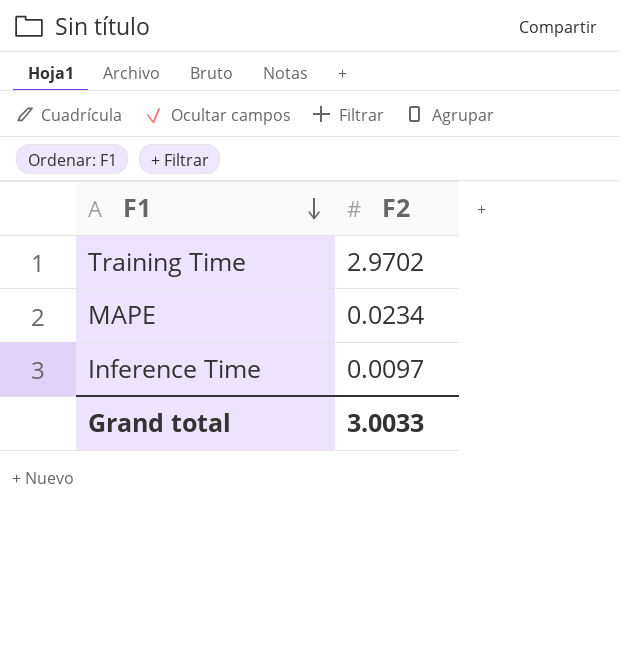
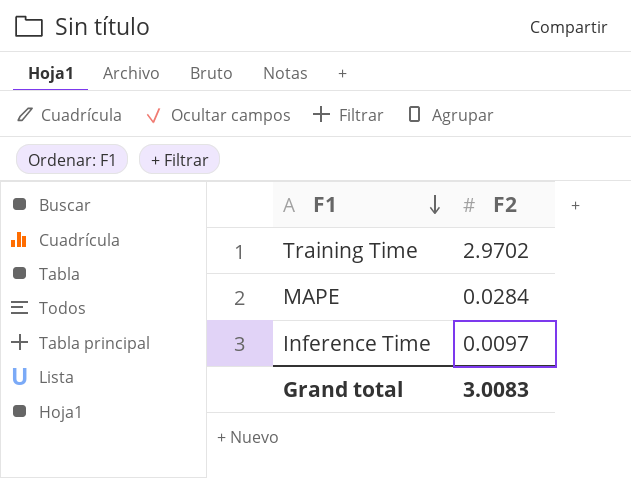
MAPE | F2: 0.0234 -> 0.0284
Grand total | F2: 3.0033 -> 3.0083

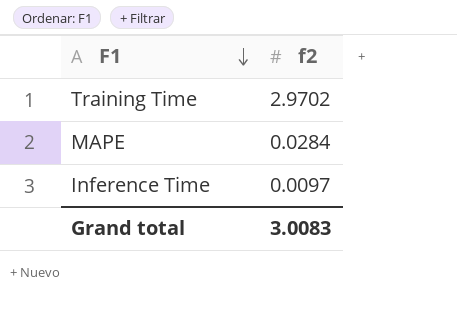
column name: F2 -> f2

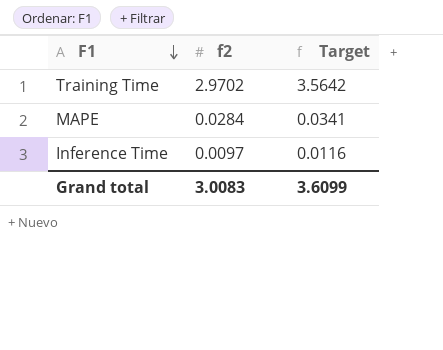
column Target | formula: none -> [f2] * 1.2

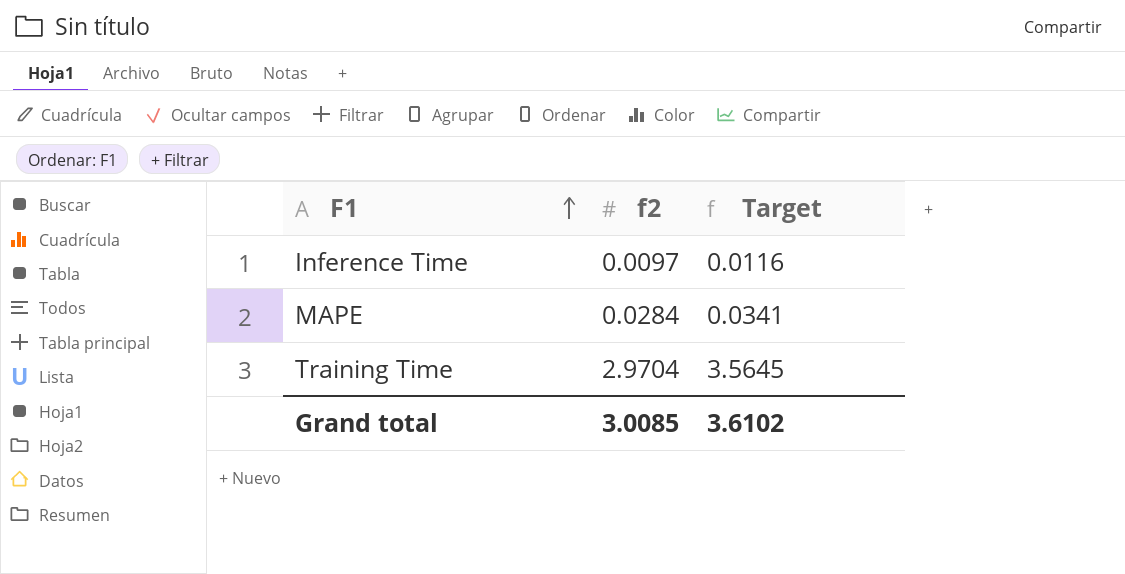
row order: F1 descending -> F1 ascending
Training Time | f2: 2.9702 -> 2.9704
Training Time | Target: 3.5642 -> 3.5645
Grand total | f2: 3.0083 -> 3.0085
Grand total | Target: 3.6099 -> 3.6102

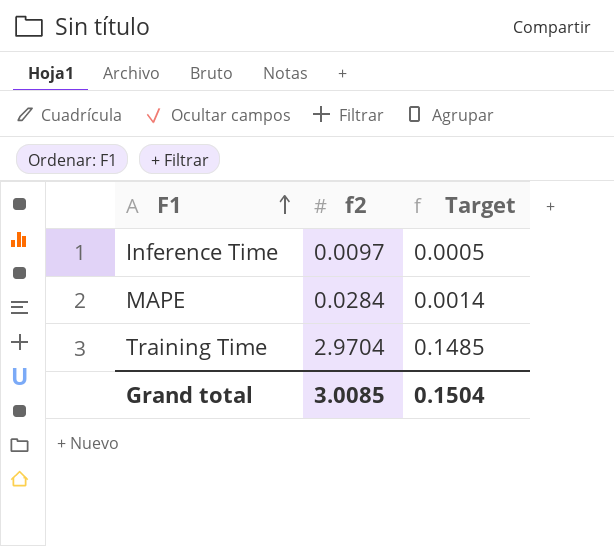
column Target | formula: [f2] * 1.2 -> [f2] * 0.05
Grand total | Target: 3.6102 -> 0.1504

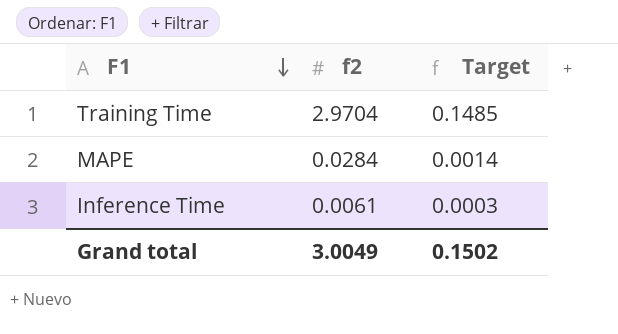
row order: F1 ascending -> F1 descending
Inference Time | f2: 0.0097 -> 0.0061
Inference Time | Target: 0.0005 -> 0.0003
Grand total | f2: 3.0085 -> 3.0049
Grand total | Target: 0.1504 -> 0.1502

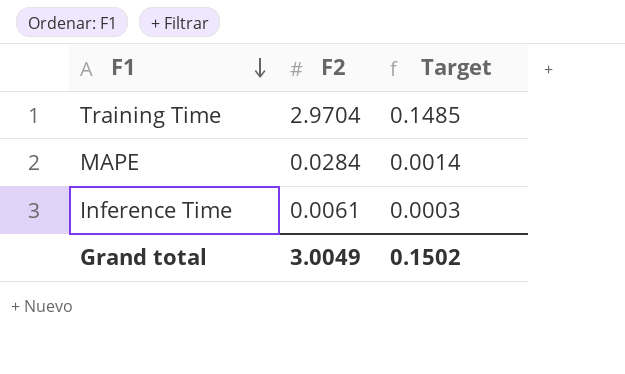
column name: f2 -> F2

